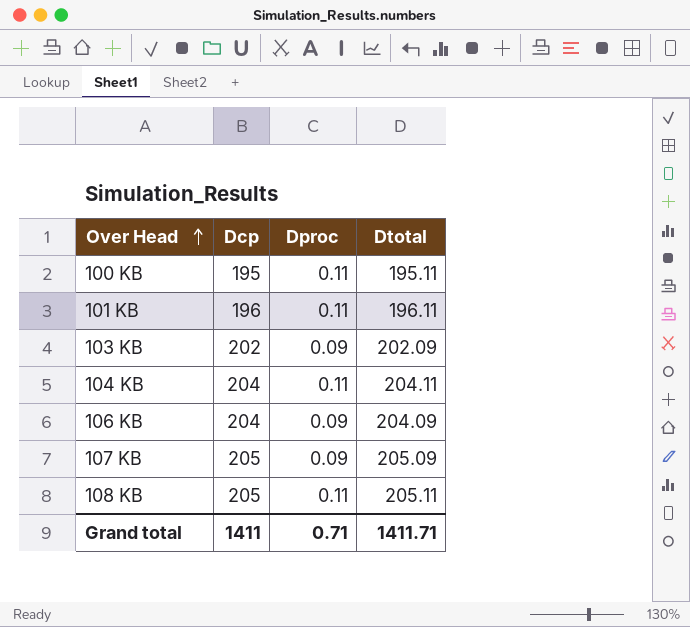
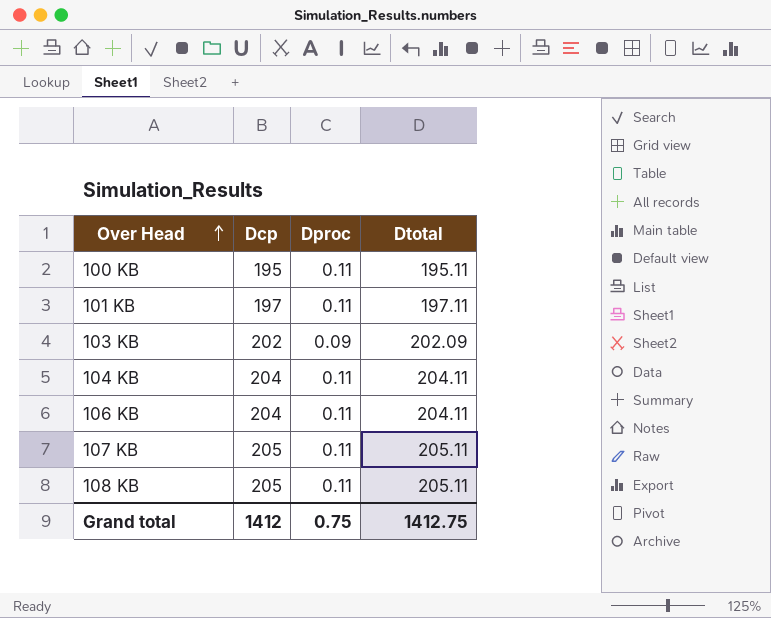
101 KB | Dcp: 196 -> 197
101 KB | Dtotal: 196.11 -> 197.11
106 KB | Dproc: 0.09 -> 0.11
106 KB | Dtotal: 204.09 -> 204.11
107 KB | Dproc: 0.09 -> 0.11
107 KB | Dtotal: 205.09 -> 205.11
Grand total | Dcp: 1411 -> 1412
Grand total | Dproc: 0.71 -> 0.75
Grand total | Dtotal: 1411.71 -> 1412.75

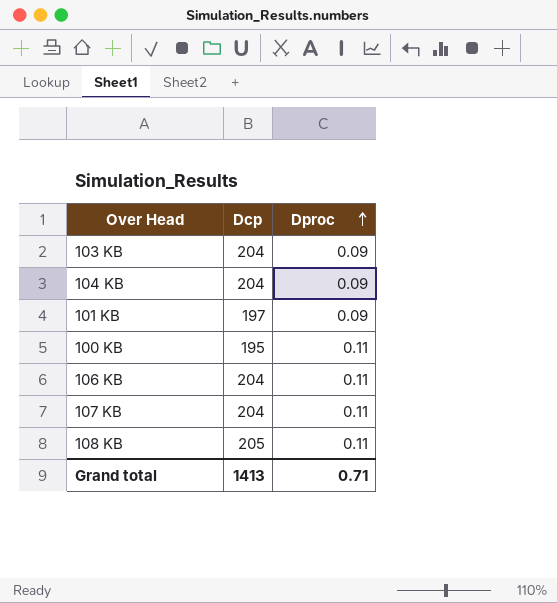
row order: Over Head ascending -> Dproc ascending
column Dtotal | formula: [Dcp] + [Dproc] -> none
103 KB | Dcp: 202 -> 204
104 KB | Dproc: 0.11 -> 0.09
101 KB | Dproc: 0.11 -> 0.09
107 KB | Dcp: 205 -> 204
Grand total | Dcp: 1412 -> 1413
Grand total | Dproc: 0.75 -> 0.71

